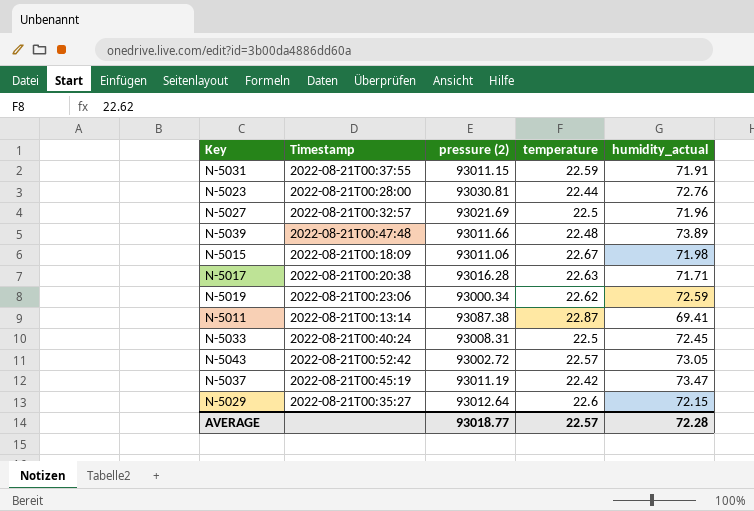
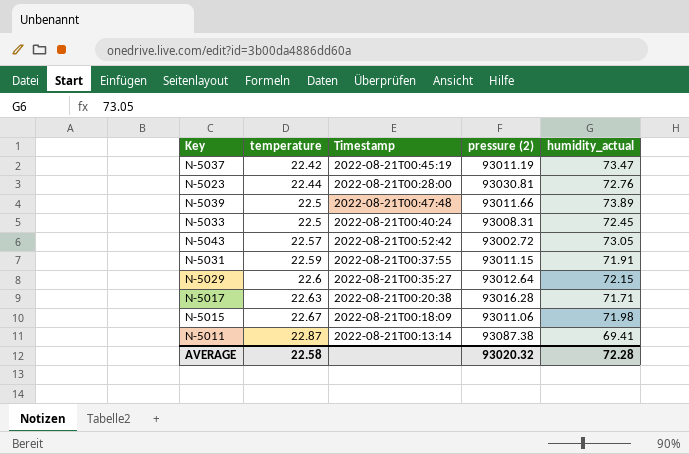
row order: none -> temperature ascending
column temperature | position: 4 -> 2
row N-5027: 2022-08-21T00:32:57 | 93021.69 | 22.5 | 71.96 -> none
row N-5019: 2022-08-21T00:23:06 | 93000.34 | 22.62 | 72.59 -> none
N-5039 | temperature: 22.48 -> 22.5
AVERAGE | temperature: 22.57 -> 22.58
AVERAGE | pressure (2): 93018.77 -> 93020.32

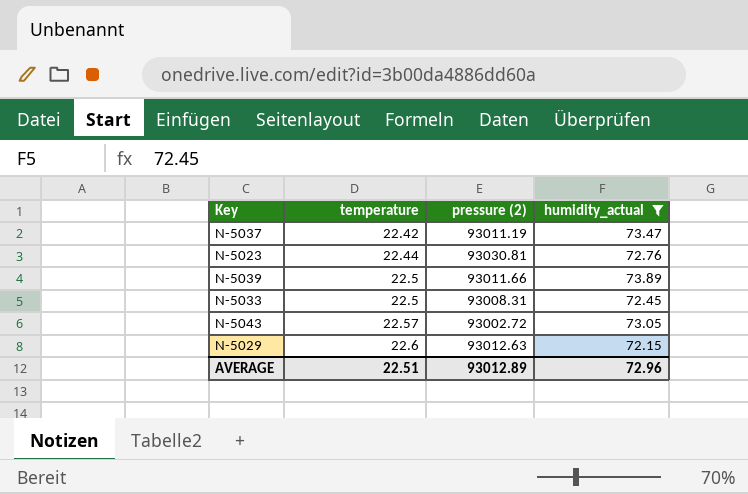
filter: none -> humidity_actual >= 72.15
column Timestamp | position: 3 -> none
N-5029 | pressure (2): 93012.64 -> 93012.63
AVERAGE | temperature: 22.58 -> 22.51
AVERAGE | pressure (2): 93020.32 -> 93012.89
AVERAGE | humidity_actual: 72.28 -> 72.96

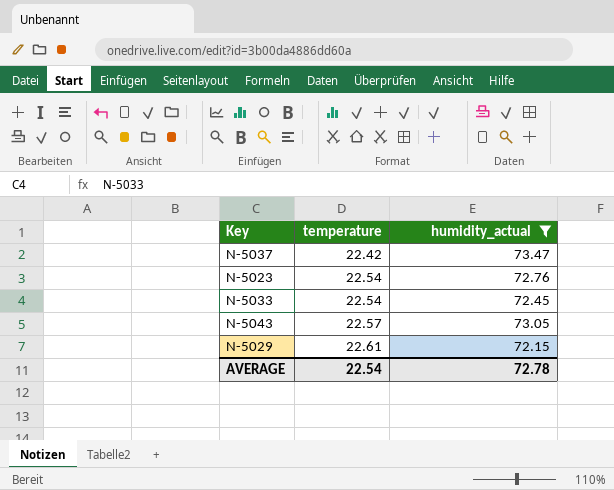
column pressure (2) | position: 3 -> none
row N-5039: 22.5 | 93011.66 | 73.89 -> none
N-5023 | temperature: 22.44 -> 22.54
N-5033 | temperature: 22.5 -> 22.54
N-5029 | temperature: 22.6 -> 22.61
AVERAGE | temperature: 22.51 -> 22.54
AVERAGE | humidity_actual: 72.96 -> 72.78

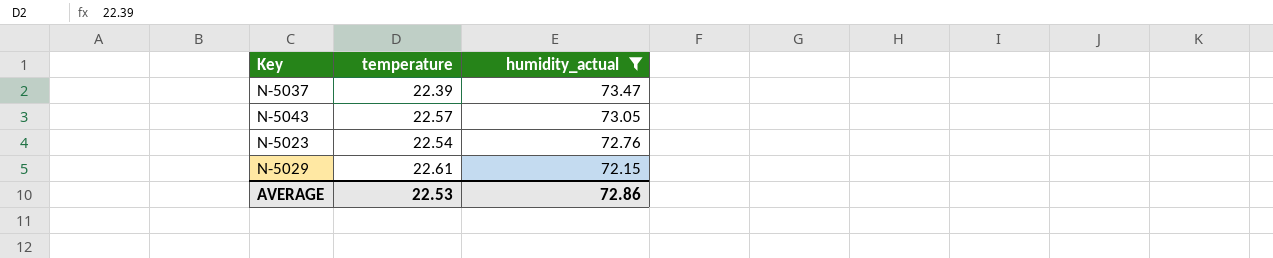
row order: temperature ascending -> humidity_actual descending
row N-5033: 22.54 | 72.45 -> none
N-5037 | temperature: 22.42 -> 22.39
AVERAGE | temperature: 22.54 -> 22.53
AVERAGE | humidity_actual: 72.78 -> 72.86

